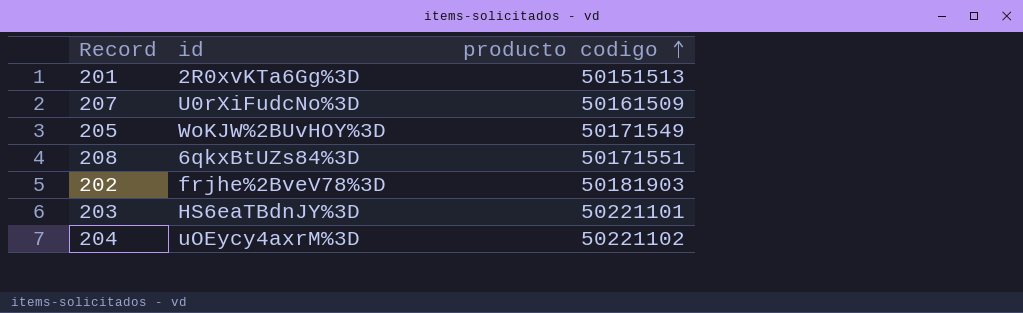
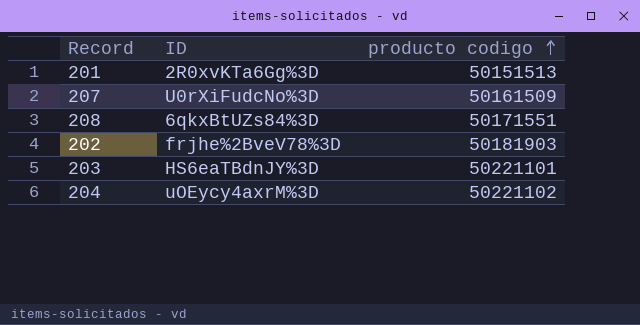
column name: id -> ID
row 205: WoKJW%2BUvHOY%3D | 50171549 -> none

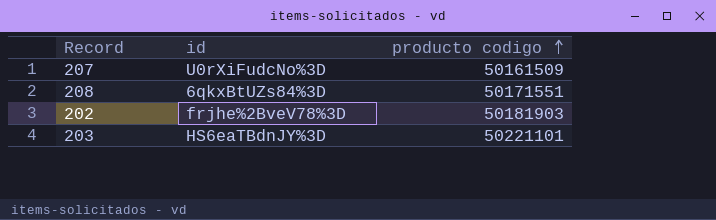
column name: ID -> id
row 201: 2R0xvKTa6Gg%3D | 50151513 -> none
row 204: uOEycy4axrM%3D | 50221102 -> none

